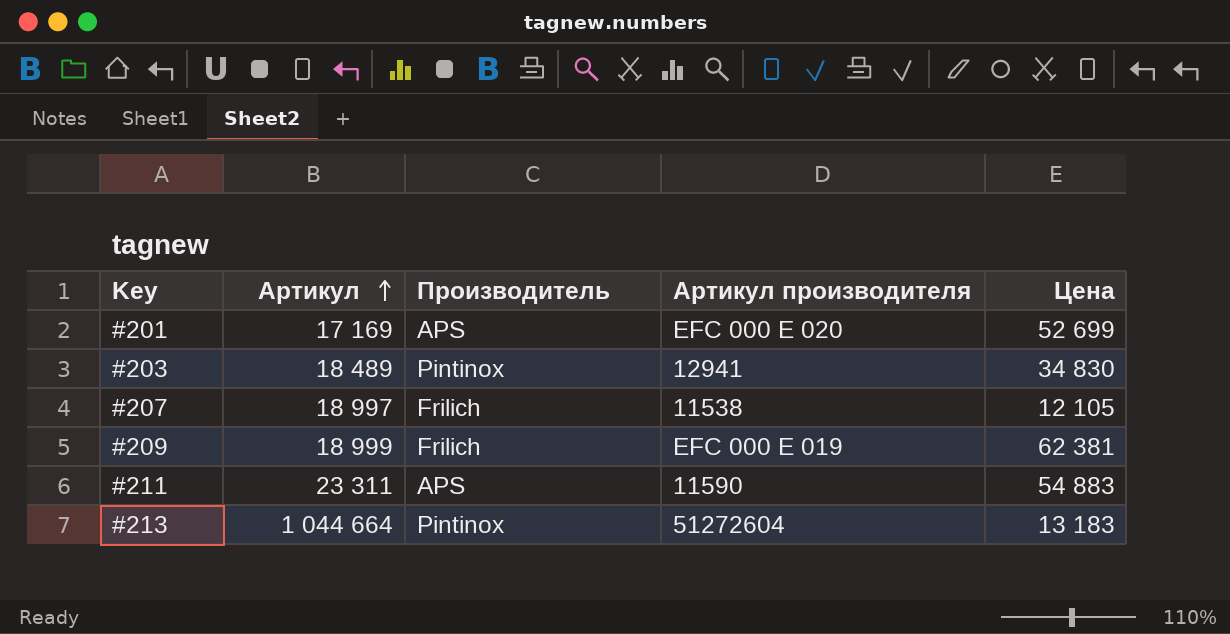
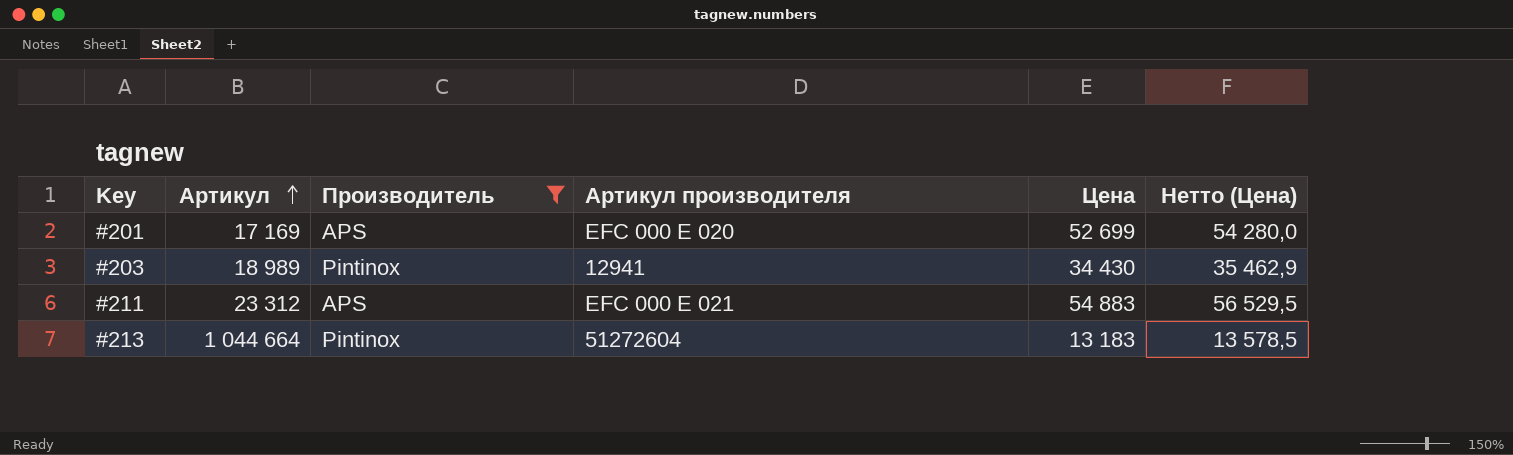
filter: none -> Производитель != Frilich
column Нетто (Цена) | formula: none -> [Цена] * 1,03
#203 | Артикул: 18 489 -> 18 989
#203 | Цена: 34 830 -> 34 430
#211 | Артикул: 23 311 -> 23 312
#211 | Артикул производителя: 11590 -> EFC 000 E 021

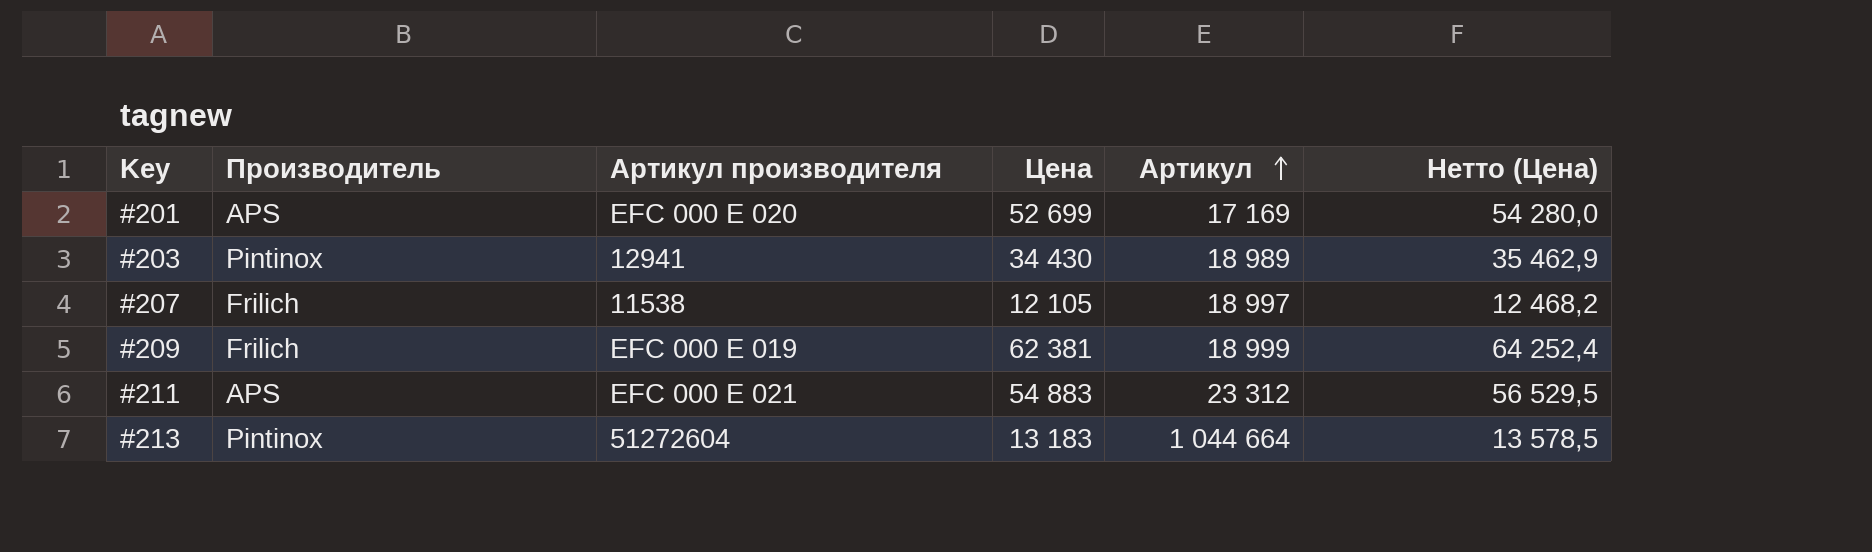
filter: Производитель != Frilich -> none
column Артикул | position: 2 -> 5

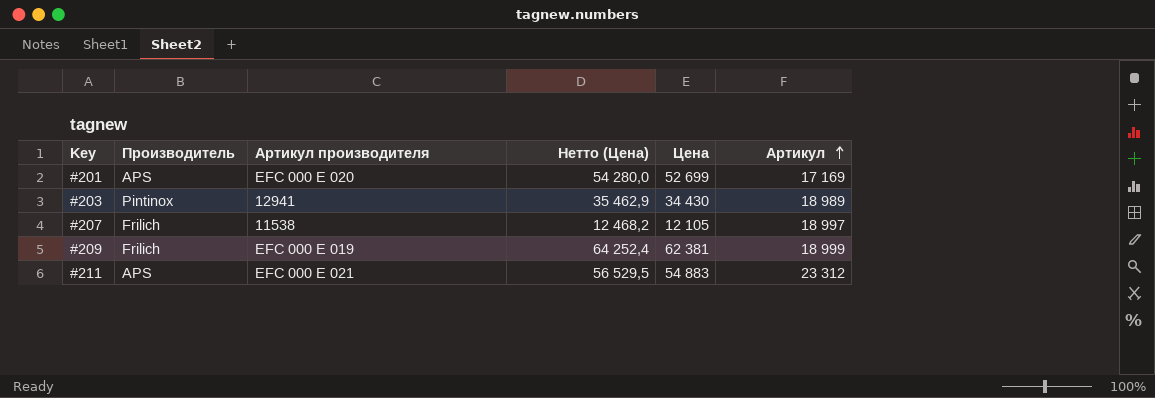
column Нетто (Цена) | position: 6 -> 4
row #213: Pintinox | 51272604 | 13 183 | 1 044 664 | 13 578,5 -> none

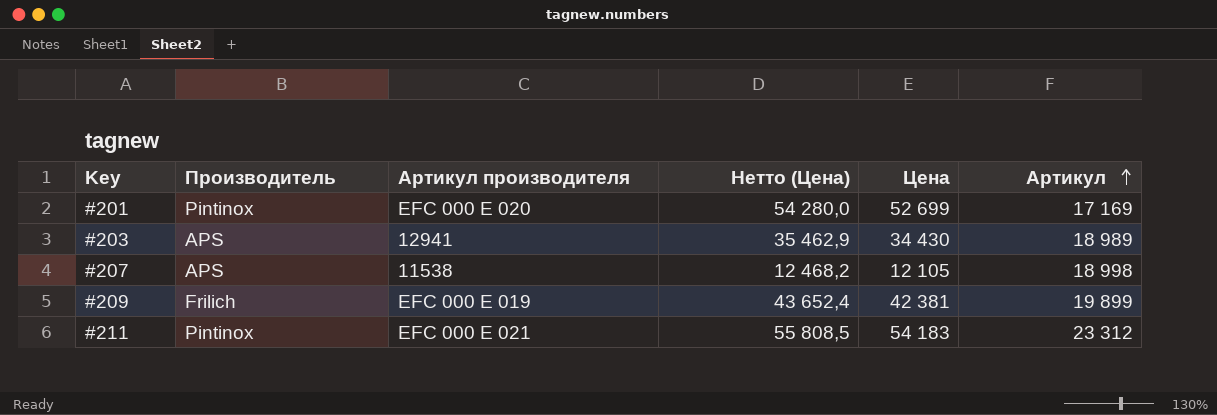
#201 | Производитель: APS -> Pintinox
#203 | Производитель: Pintinox -> APS
#207 | Производитель: Frilich -> APS
#207 | Артикул: 18 997 -> 18 998
#209 | Нетто (Цена): 64 252,4 -> 43 652,4
#209 | Цена: 62 381 -> 42 381
#209 | Артикул: 18 999 -> 19 899
#211 | Производитель: APS -> Pintinox
#211 | Нетто (Цена): 56 529,5 -> 55 808,5
#211 | Цена: 54 883 -> 54 183

